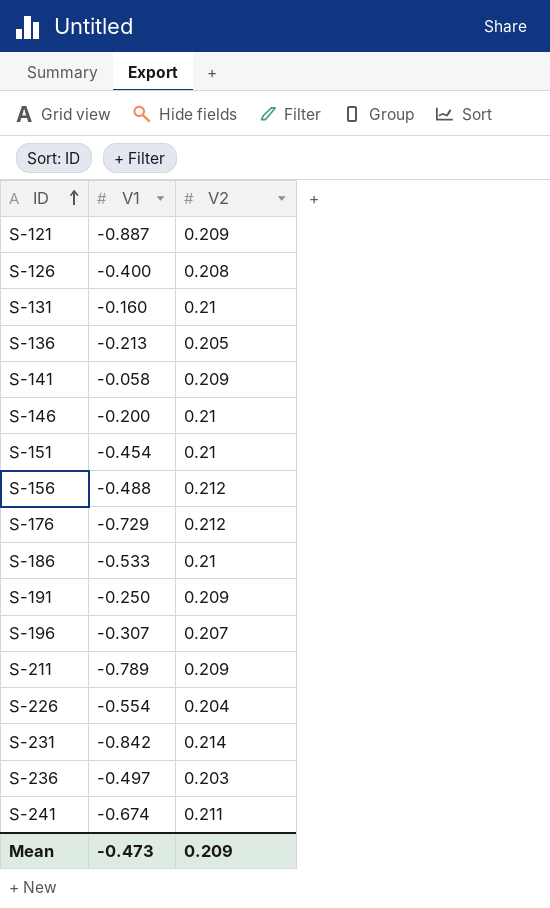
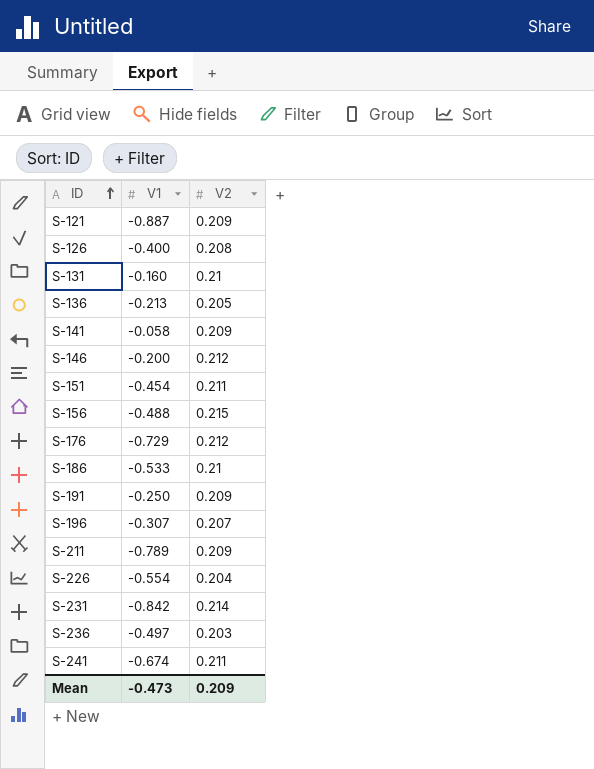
S-146 | V2: 0.21 -> 0.212
S-151 | V2: 0.21 -> 0.211
S-156 | V2: 0.212 -> 0.215

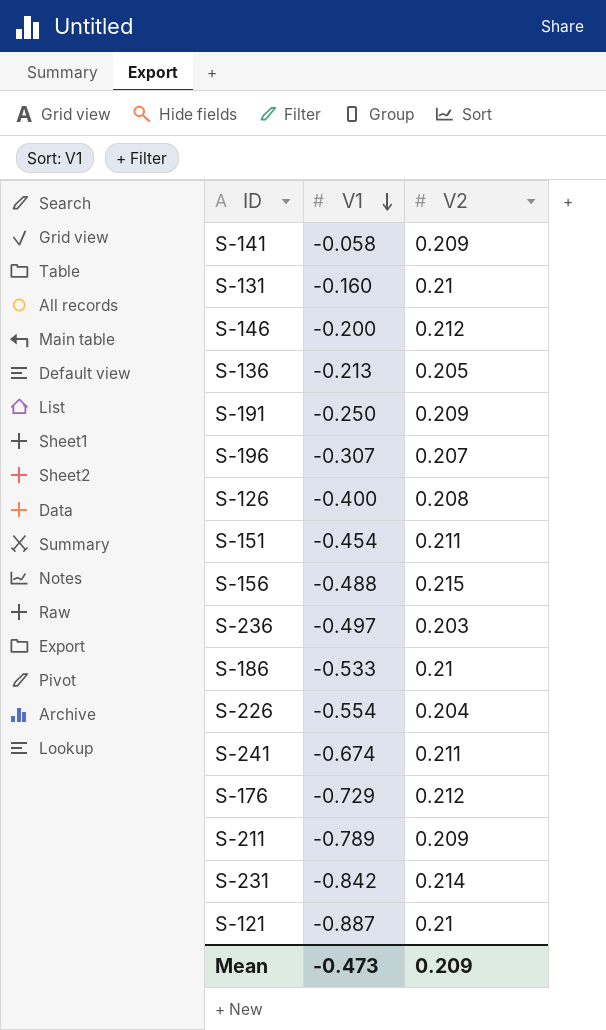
row order: ID ascending -> V1 descending
S-121 | V2: 0.209 -> 0.21

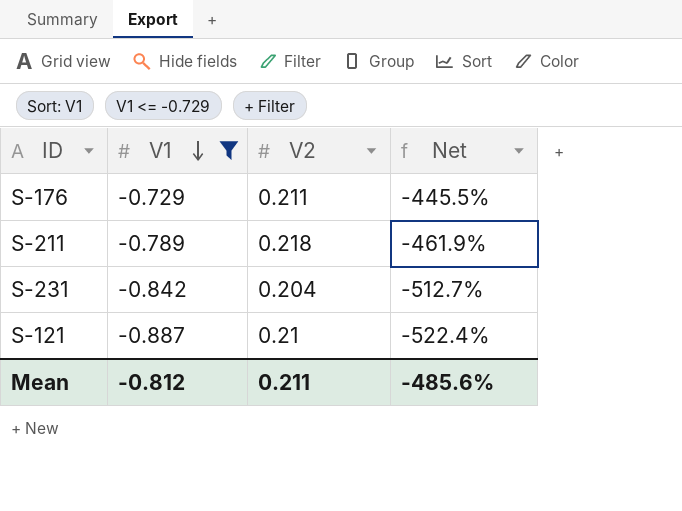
filter: none -> V1 <= -0.729
column Net | formula: none -> ([V1] - [V2]) / [V2]
S-176 | V2: 0.212 -> 0.211
S-211 | V2: 0.209 -> 0.218
S-231 | V2: 0.214 -> 0.204
Mean | V1: -0.473 -> -0.812
Mean | V2: 0.209 -> 0.211

